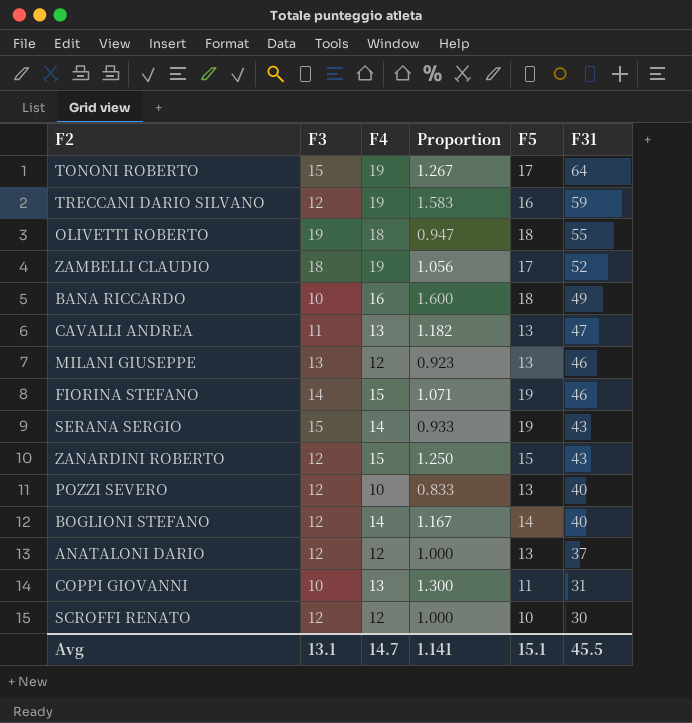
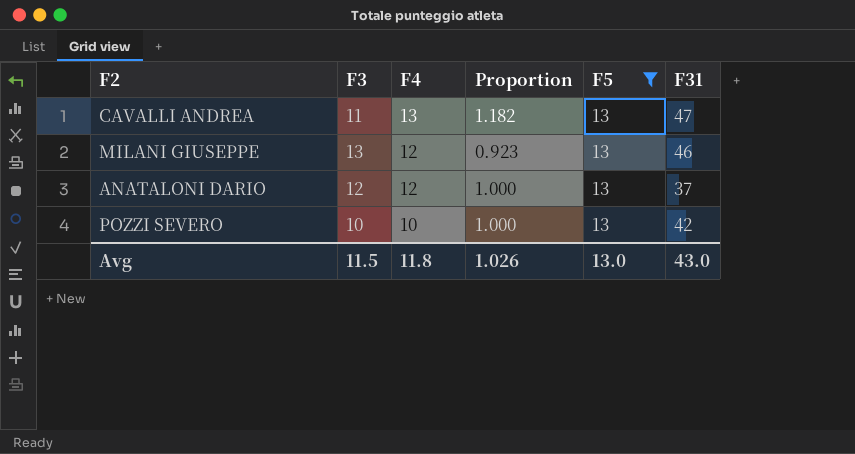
filter: none -> F5 = 13
row order: F31 descending -> F4 descending
POZZI SEVERO | F3: 12 -> 10
POZZI SEVERO | Proportion: 0.833 -> 1.000
POZZI SEVERO | F31: 40 -> 42
Avg | F3: 13.1 -> 11.5
Avg | F4: 14.7 -> 11.8
Avg | Proportion: 1.141 -> 1.026
Avg | F5: 15.1 -> 13.0
Avg | F31: 45.5 -> 43.0

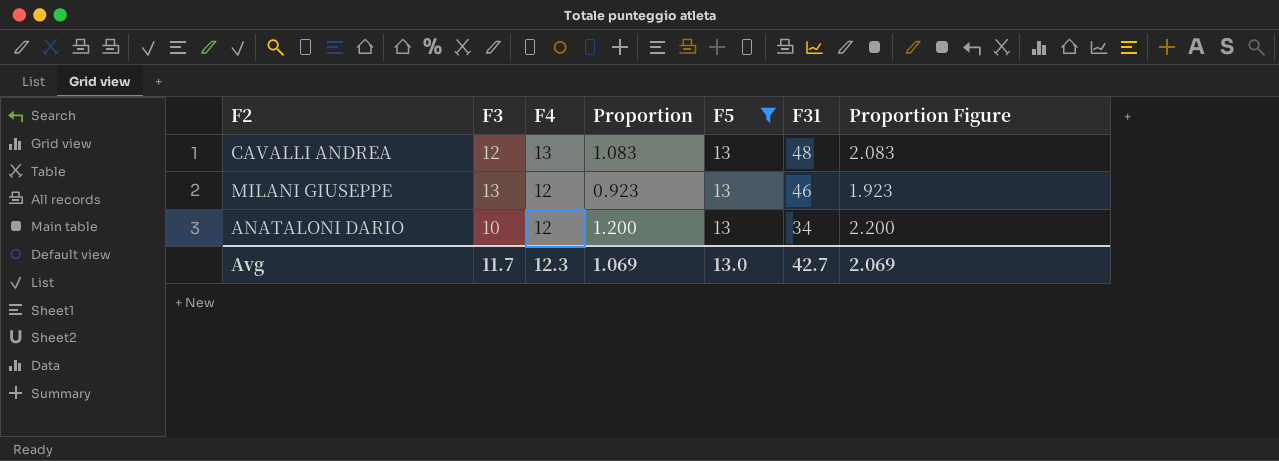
column Proportion Figure | formula: none -> [Proportion] + 1
row POZZI SEVERO: 10 | 10 | 1.000 | 13 | 42 -> none
CAVALLI ANDREA | F3: 11 -> 12
CAVALLI ANDREA | Proportion: 1.182 -> 1.083
CAVALLI ANDREA | F31: 47 -> 48
ANATALONI DARIO | F3: 12 -> 10
ANATALONI DARIO | Proportion: 1.000 -> 1.200
ANATALONI DARIO | F31: 37 -> 34
Avg | F3: 11.5 -> 11.7
Avg | F4: 11.8 -> 12.3
Avg | Proportion: 1.026 -> 1.069
Avg | F31: 43.0 -> 42.7

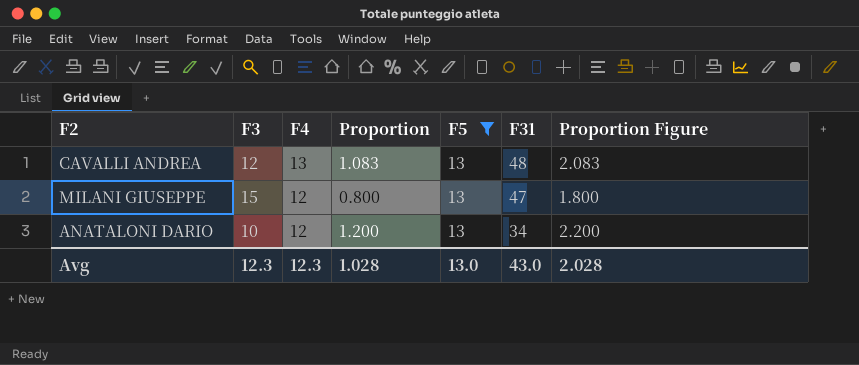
MILANI GIUSEPPE | F3: 13 -> 15
MILANI GIUSEPPE | Proportion: 0.923 -> 0.800
MILANI GIUSEPPE | F31: 46 -> 47
MILANI GIUSEPPE | Proportion Figure: 1.923 -> 1.800
Avg | F3: 11.7 -> 12.3
Avg | Proportion: 1.069 -> 1.028
Avg | F31: 42.7 -> 43.0
Avg | Proportion Figure: 2.069 -> 2.028

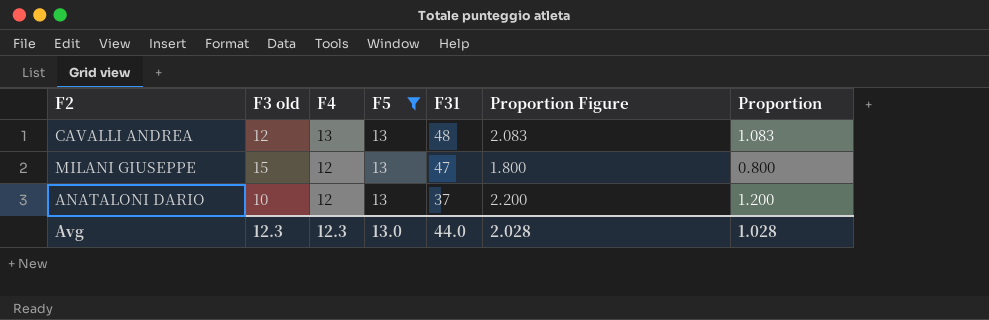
column name: F3 -> F3 old
column Proportion | position: 4 -> 7
ANATALONI DARIO | F31: 34 -> 37
Avg | F31: 43.0 -> 44.0

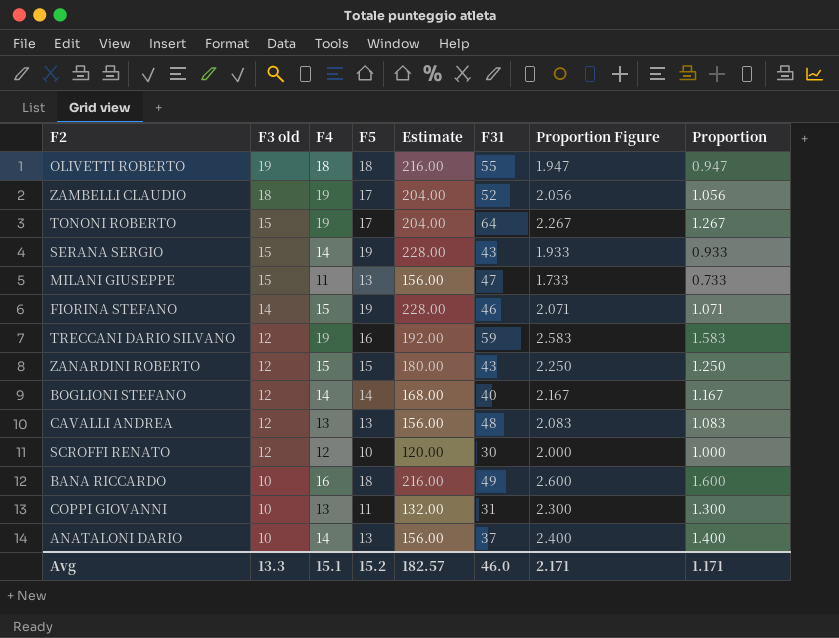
filter: F5 = 13 -> none
row order: F4 descending -> F3 old descending
column Estimate | formula: none -> [F5] * 12
MILANI GIUSEPPE | F4: 12 -> 11
MILANI GIUSEPPE | Proportion Figure: 1.800 -> 1.733
MILANI GIUSEPPE | Proportion: 0.800 -> 0.733
ANATALONI DARIO | F4: 12 -> 14
ANATALONI DARIO | Proportion Figure: 2.200 -> 2.400
ANATALONI DARIO | Proportion: 1.200 -> 1.400
Avg | F3 old: 12.3 -> 13.3
Avg | F4: 12.3 -> 15.1
Avg | F5: 13.0 -> 15.2
Avg | F31: 44.0 -> 46.0
Avg | Proportion Figure: 2.028 -> 2.171
Avg | Proportion: 1.028 -> 1.171

